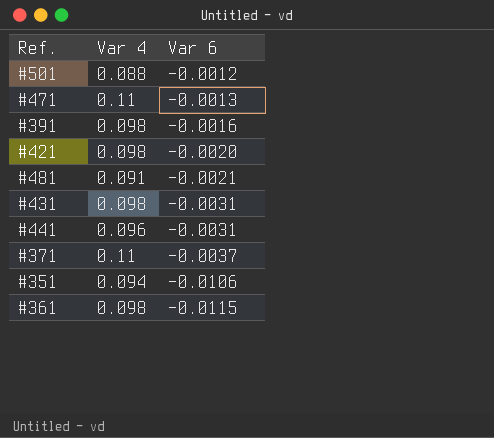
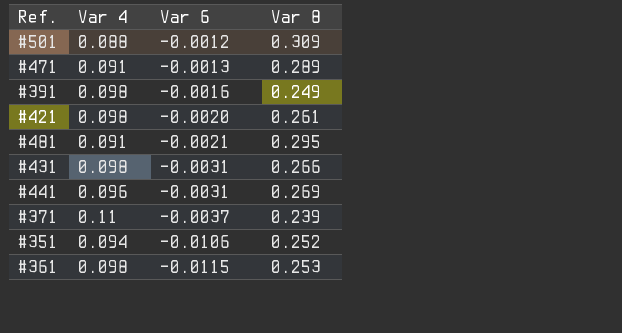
column Var 8 | position: none -> 4
#471 | Var 4: 0.11 -> 0.091

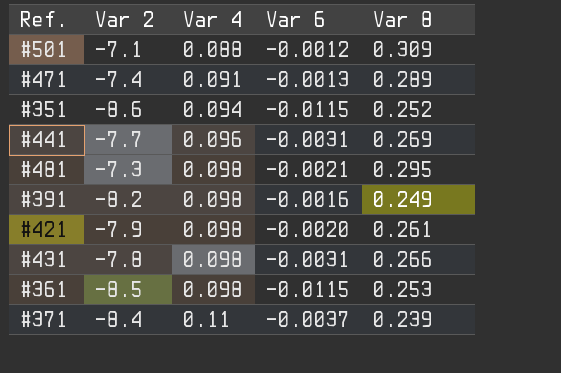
row order: Var 6 descending -> Var 4 ascending
column Var 2 | position: none -> 2
#351 | Var 6: -0.0106 -> -0.0115
#481 | Var 4: 0.091 -> 0.098

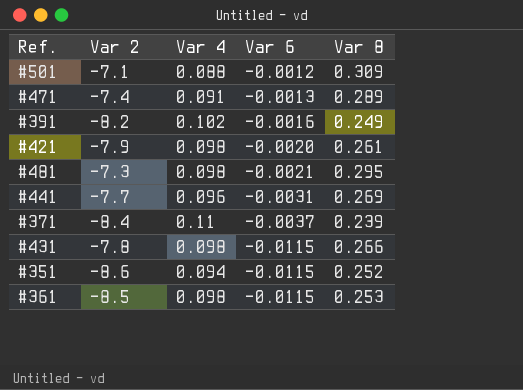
row order: Var 4 ascending -> Var 6 descending
#391 | Var 4: 0.098 -> 0.102
#431 | Var 6: -0.0031 -> -0.0115

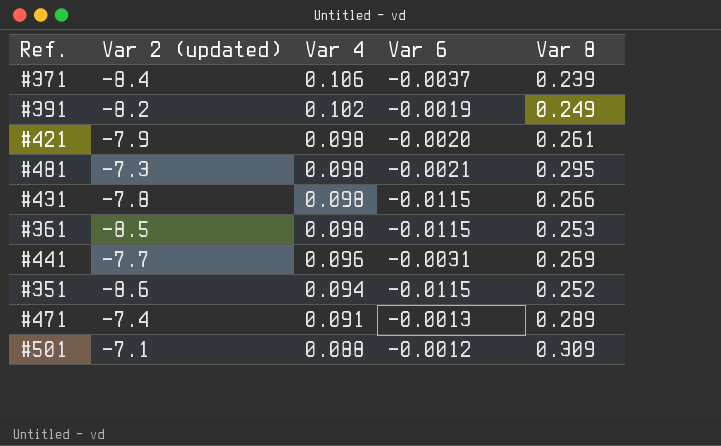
row order: Var 6 descending -> Var 4 descending
column name: Var 2 -> Var 2 (updated)
#371 | Var 4: 0.11 -> 0.106
#391 | Var 6: -0.0016 -> -0.0019

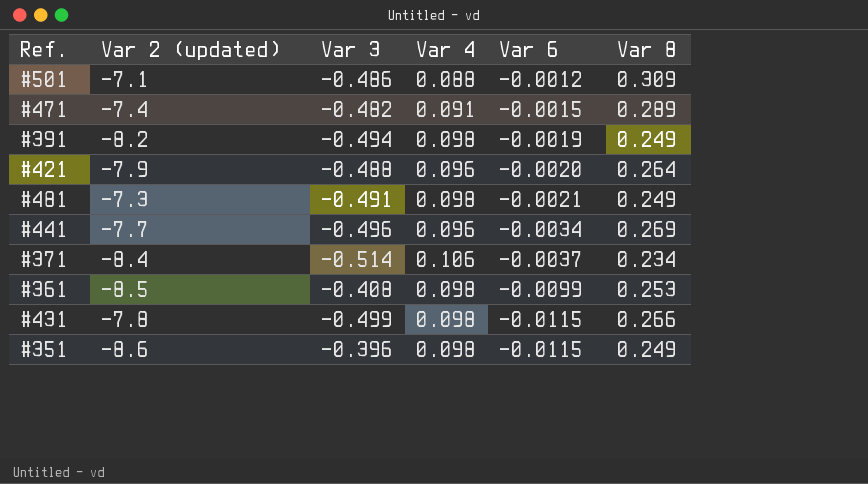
row order: Var 4 descending -> Var 6 descending
column Var 3 | position: none -> 3
#471 | Var 6: -0.0013 -> -0.0015
#391 | Var 4: 0.102 -> 0.098
#421 | Var 4: 0.098 -> 0.096
#421 | Var 8: 0.261 -> 0.264
#481 | Var 8: 0.295 -> 0.249
#441 | Var 6: -0.0031 -> -0.0034
#371 | Var 8: 0.239 -> 0.234
#361 | Var 6: -0.0115 -> -0.0099
#351 | Var 4: 0.094 -> 0.098
#351 | Var 8: 0.252 -> 0.249

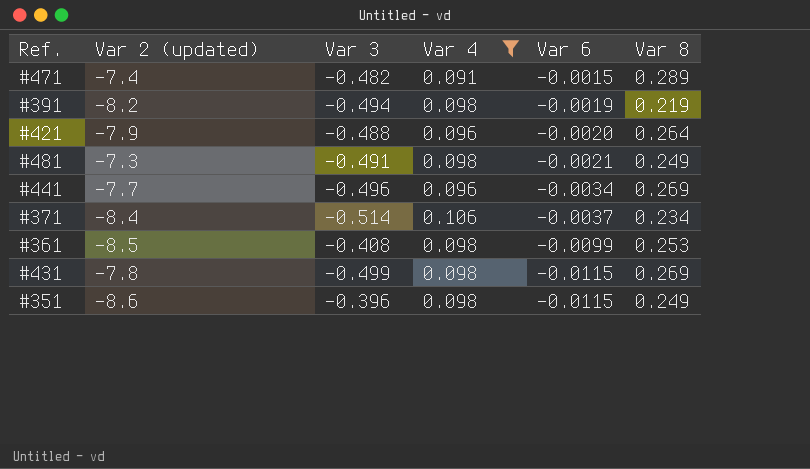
filter: none -> Var 4 != 0.088
#391 | Var 8: 0.249 -> 0.219
#431 | Var 8: 0.266 -> 0.269

